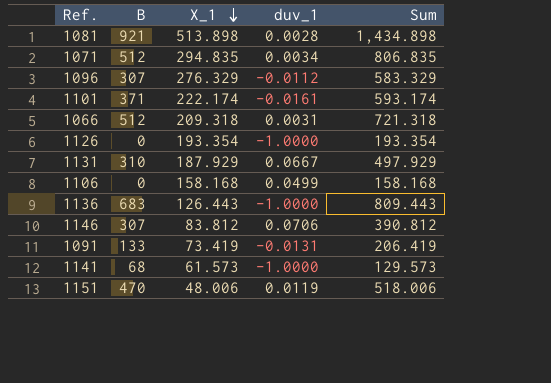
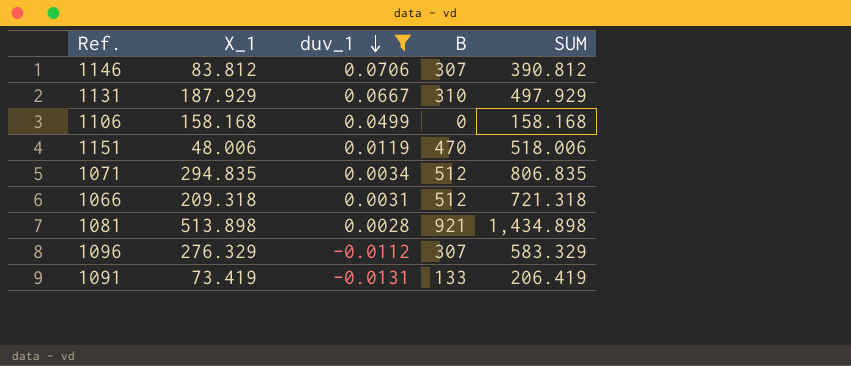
filter: none -> duv_1 >= -0.0131
row order: X_1 descending -> duv_1 descending
column B | position: 2 -> 4
column name: Sum -> SUM

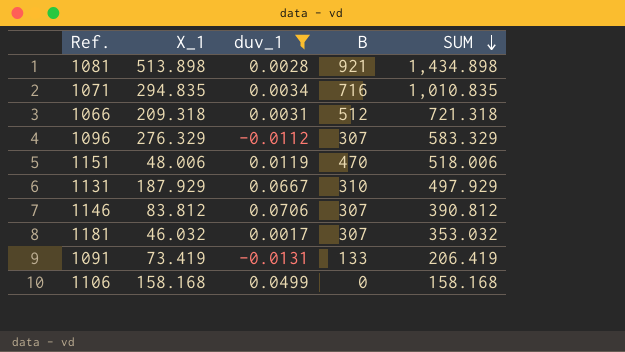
row order: duv_1 descending -> SUM descending
1071 | B: 512 -> 716
1071 | SUM: 806.835 -> 1,010.835
row 1181: none -> 46.032 | 0.0017 | 307 | 353.032

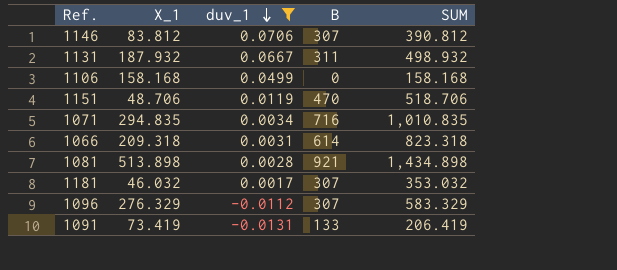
row order: SUM descending -> duv_1 descending
1131 | X_1: 187.929 -> 187.932
1131 | B: 310 -> 311
1131 | SUM: 497.929 -> 498.932
1151 | X_1: 48.006 -> 48.706
1151 | SUM: 518.006 -> 518.706
1066 | B: 512 -> 614
1066 | SUM: 721.318 -> 823.318

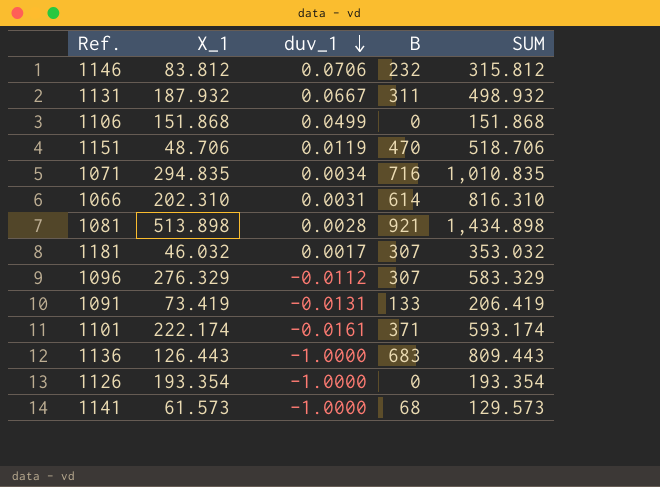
filter: duv_1 >= -0.0131 -> none
1146 | B: 307 -> 232
1146 | SUM: 390.812 -> 315.812
1106 | X_1: 158.168 -> 151.868
1106 | SUM: 158.168 -> 151.868
1066 | X_1: 209.318 -> 202.310
1066 | SUM: 823.318 -> 816.310

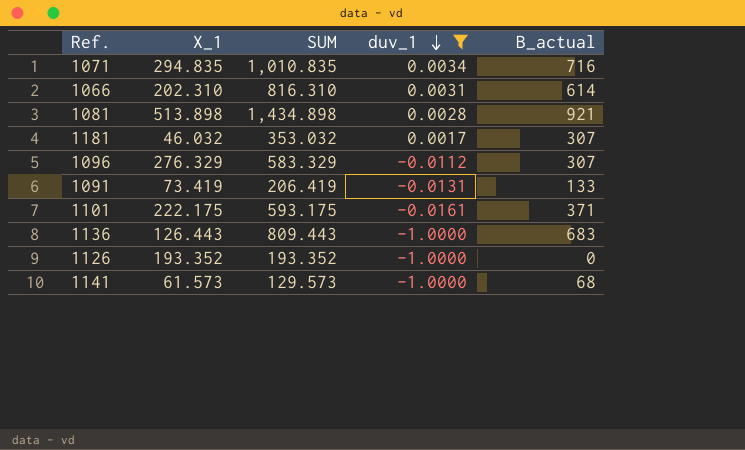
filter: none -> duv_1 <= 0.0034
column SUM | position: 5 -> 3
column name: B -> B_actual
1101 | X_1: 222.174 -> 222.175
1101 | SUM: 593.174 -> 593.175
1126 | X_1: 193.354 -> 193.352
1126 | SUM: 193.354 -> 193.352

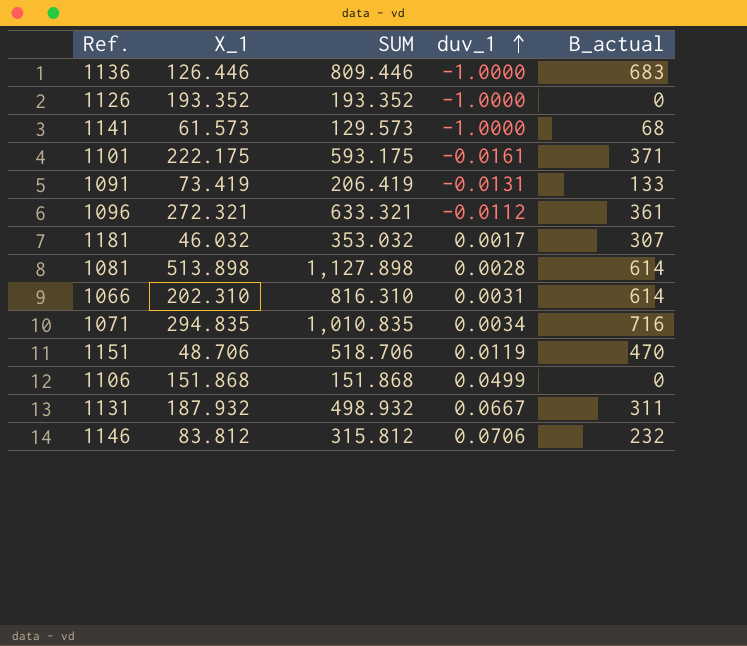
filter: duv_1 <= 0.0034 -> none
row order: duv_1 descending -> duv_1 ascending
1136 | X_1: 126.443 -> 126.446
1136 | SUM: 809.443 -> 809.446
1096 | X_1: 276.329 -> 272.321
1096 | SUM: 583.329 -> 633.321
1096 | B_actual: 307 -> 361
1081 | SUM: 1,434.898 -> 1,127.898
1081 | B_actual: 921 -> 614

